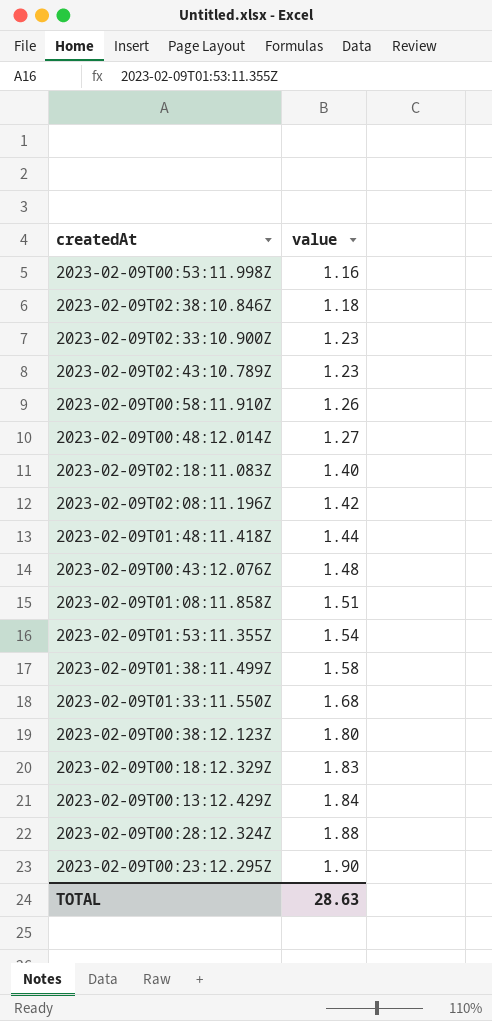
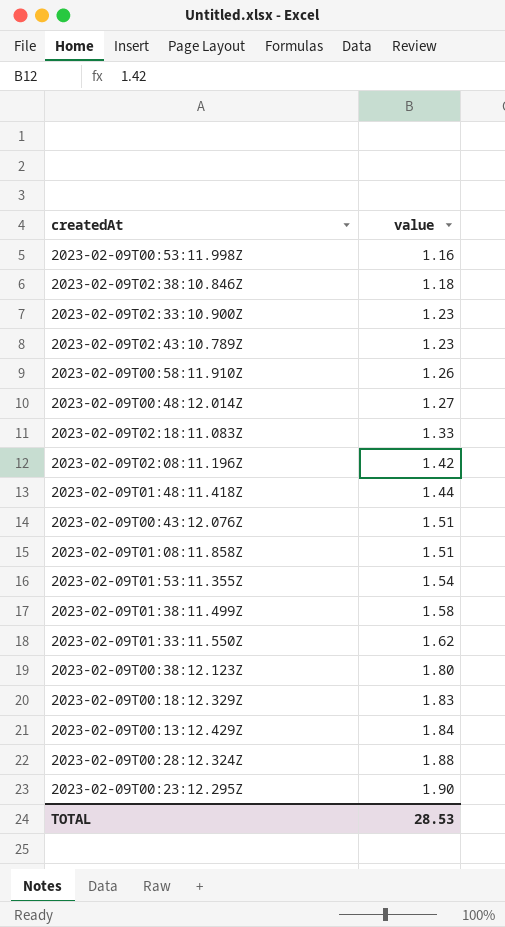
2023-02-09T02:18:11.083Z | value: 1.40 -> 1.33
2023-02-09T00:43:12.076Z | value: 1.48 -> 1.51
2023-02-09T01:33:11.550Z | value: 1.68 -> 1.62
TOTAL | value: 28.63 -> 28.53

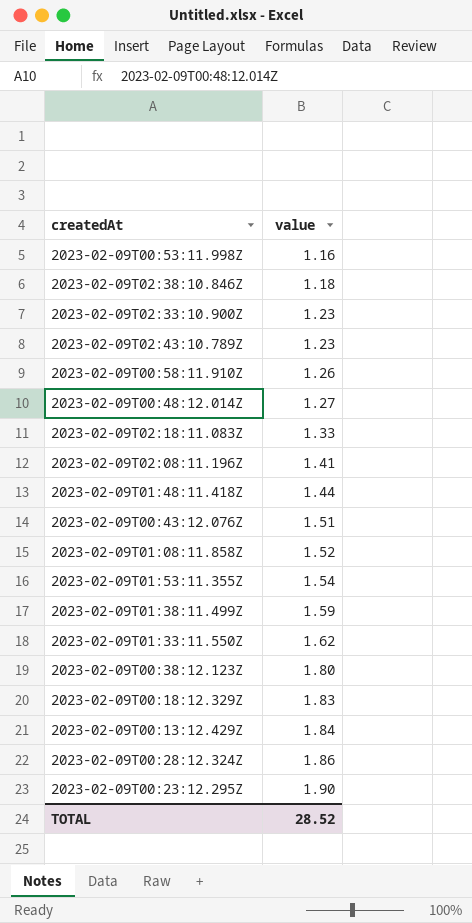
2023-02-09T02:08:11.196Z | value: 1.42 -> 1.41
2023-02-09T01:08:11.858Z | value: 1.51 -> 1.52
2023-02-09T01:38:11.499Z | value: 1.58 -> 1.59
2023-02-09T00:28:12.324Z | value: 1.88 -> 1.86
TOTAL | value: 28.53 -> 28.52

